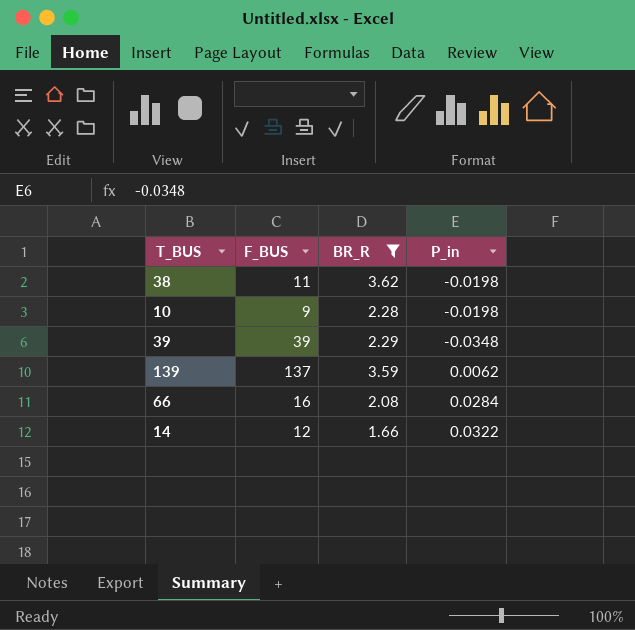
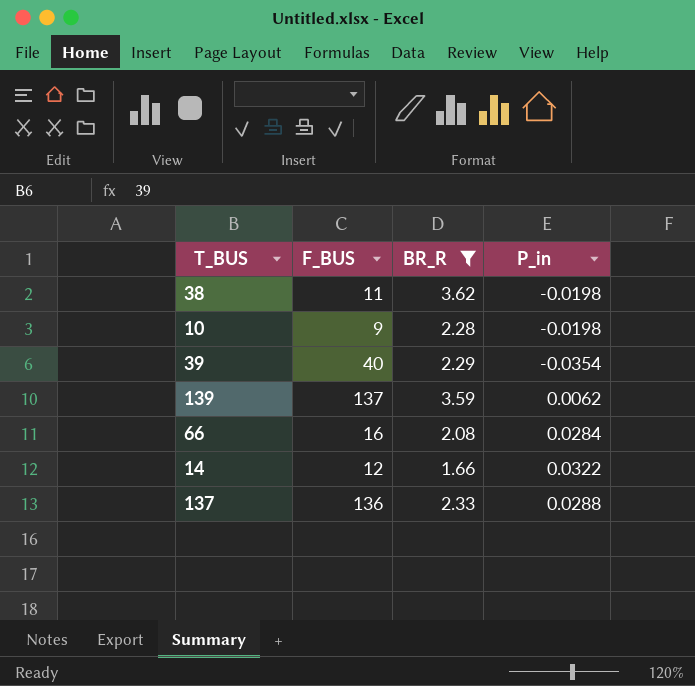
39 | F_BUS: 39 -> 40
39 | P_in: -0.0348 -> -0.0354
row 137: none -> 136 | 2.33 | 0.0288

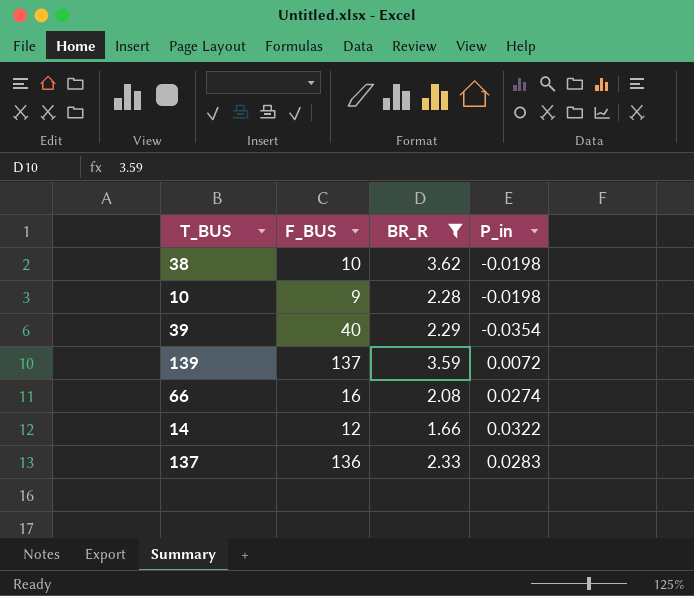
38 | F_BUS: 11 -> 10
139 | P_in: 0.0062 -> 0.0072
66 | P_in: 0.0284 -> 0.0274
137 | P_in: 0.0288 -> 0.0283

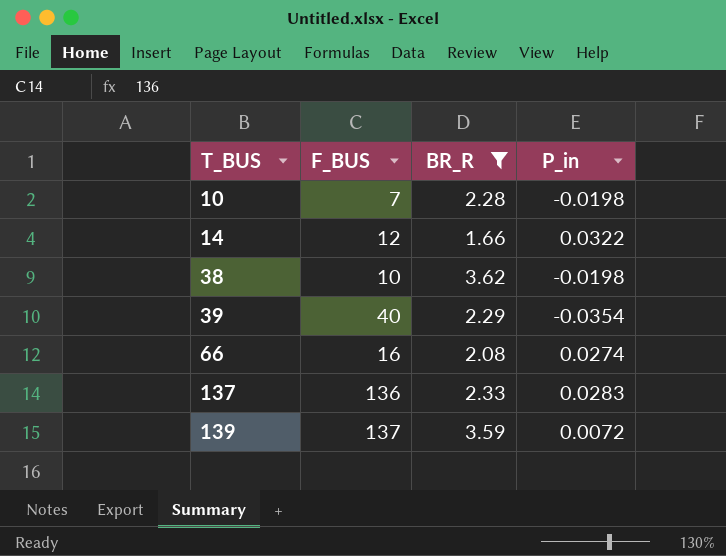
row order: none -> T_BUS ascending
10 | F_BUS: 9 -> 7

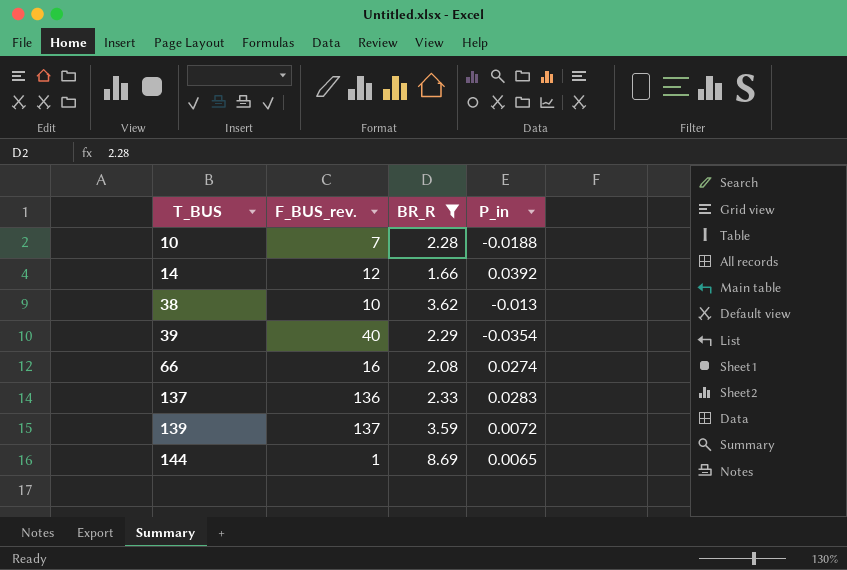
column name: F_BUS -> F_BUS_rev.
10 | P_in: -0.0198 -> -0.0188
14 | P_in: 0.0322 -> 0.0392
38 | P_in: -0.0198 -> -0.013
row 144: none -> 1 | 8.69 | 0.0065

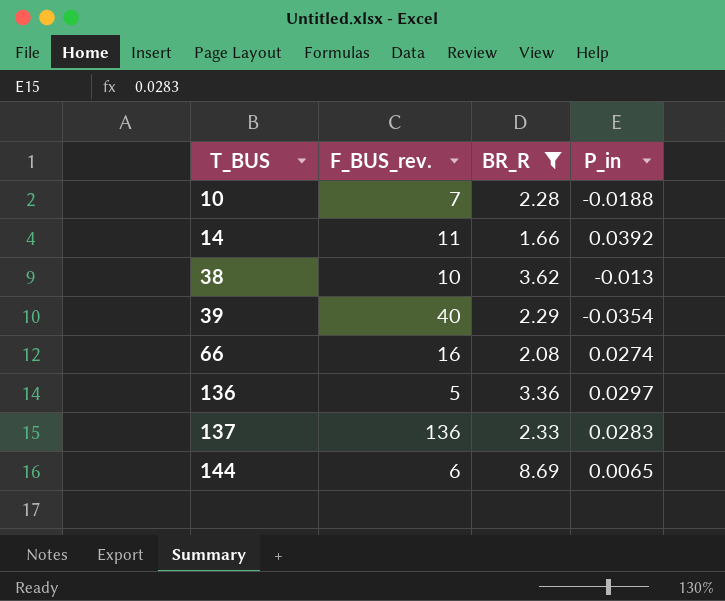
row 139: 137 | 3.59 | 0.0072 -> none
14 | F_BUS_rev.: 12 -> 11
row 136: none -> 5 | 3.36 | 0.0297
144 | F_BUS_rev.: 1 -> 6

